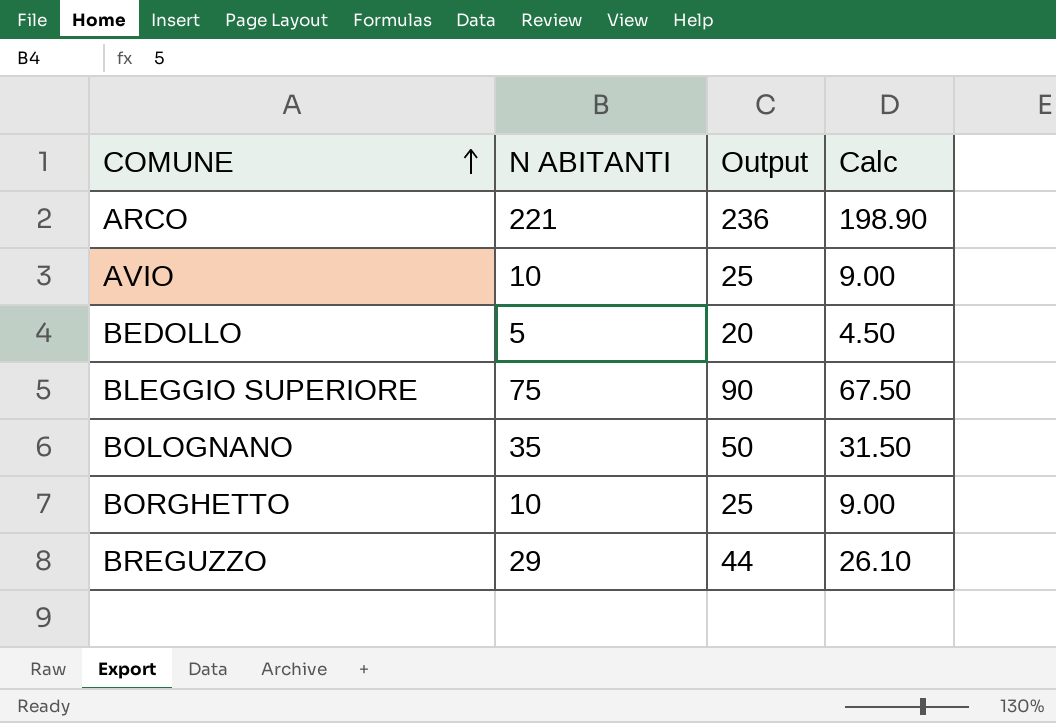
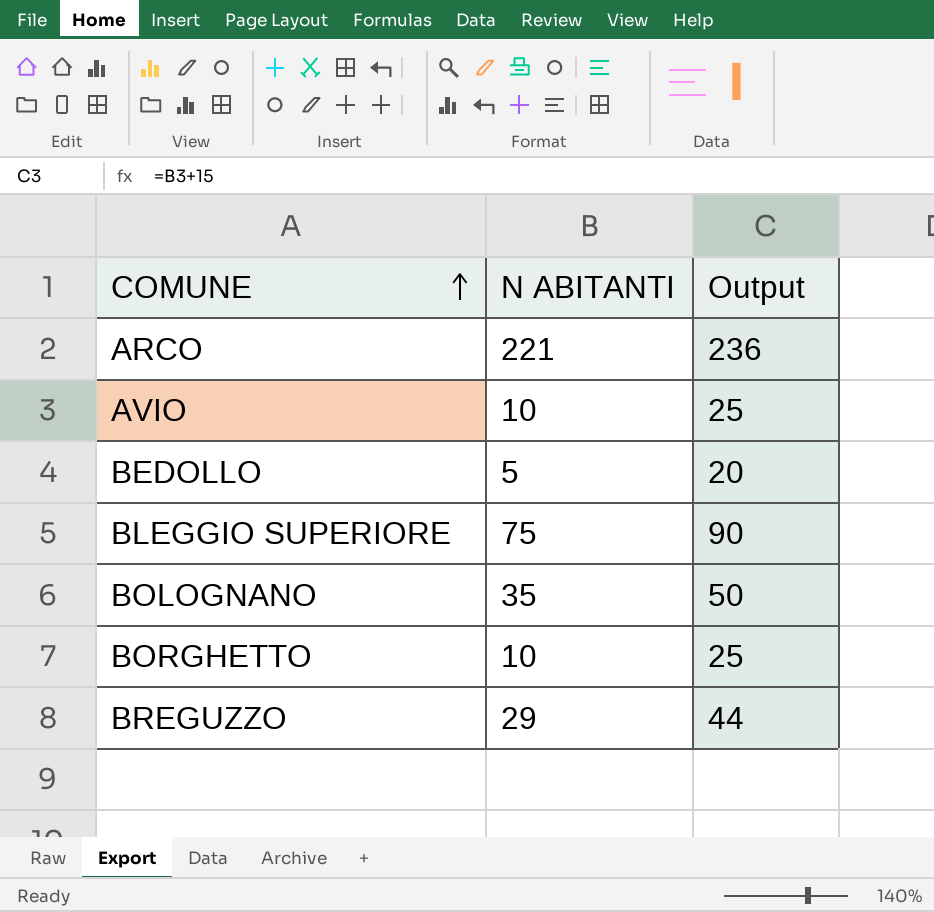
column Calc | formula: [N ABITANTI] * 0.9 -> none

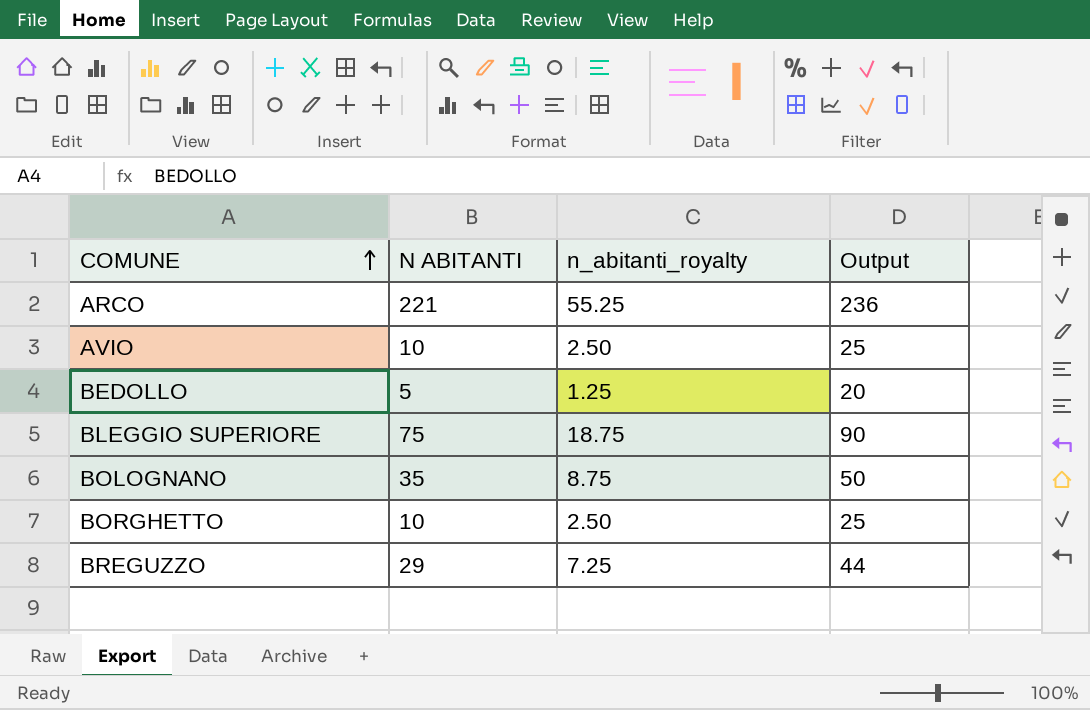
column n_abitanti_royalty | formula: none -> [N ABITANTI] * 0.25

